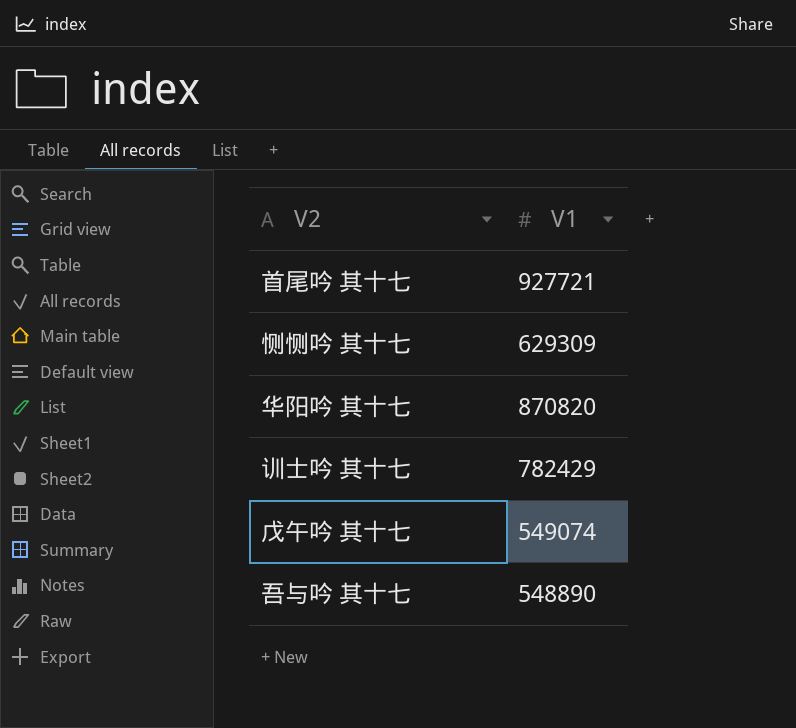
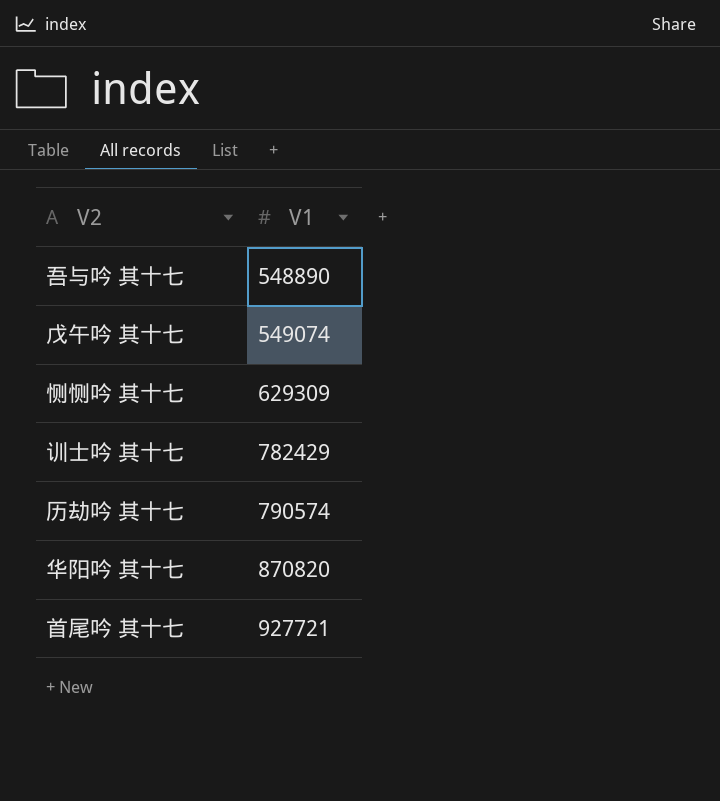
row order: none -> V1 ascending
row 历劫吟 其十七: none -> 790574

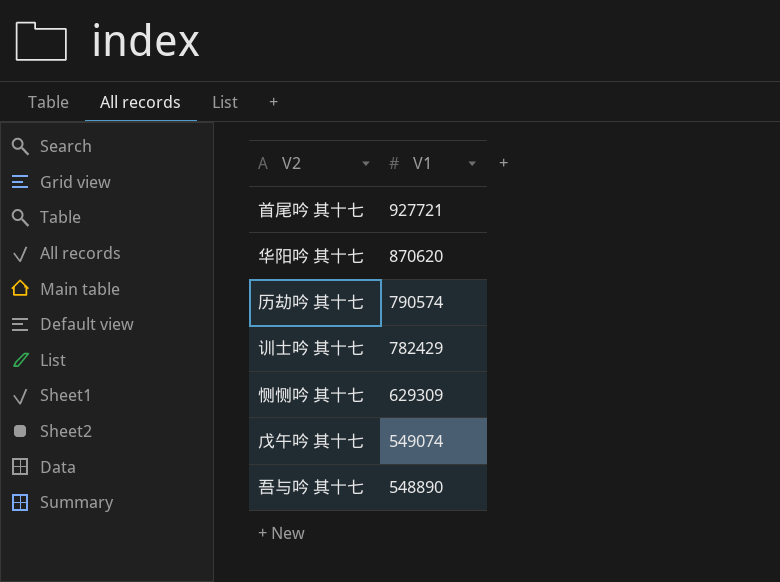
row order: V1 ascending -> V1 descending
华阳吟 其十七 | V1: 870820 -> 870620

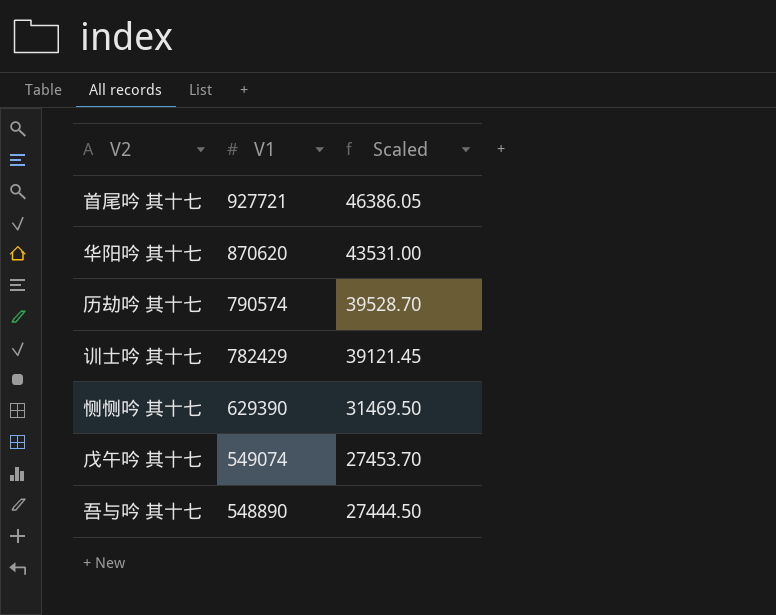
column Scaled | formula: none -> [V1] * 0.05
恻恻吟 其十七 | V1: 629309 -> 629390

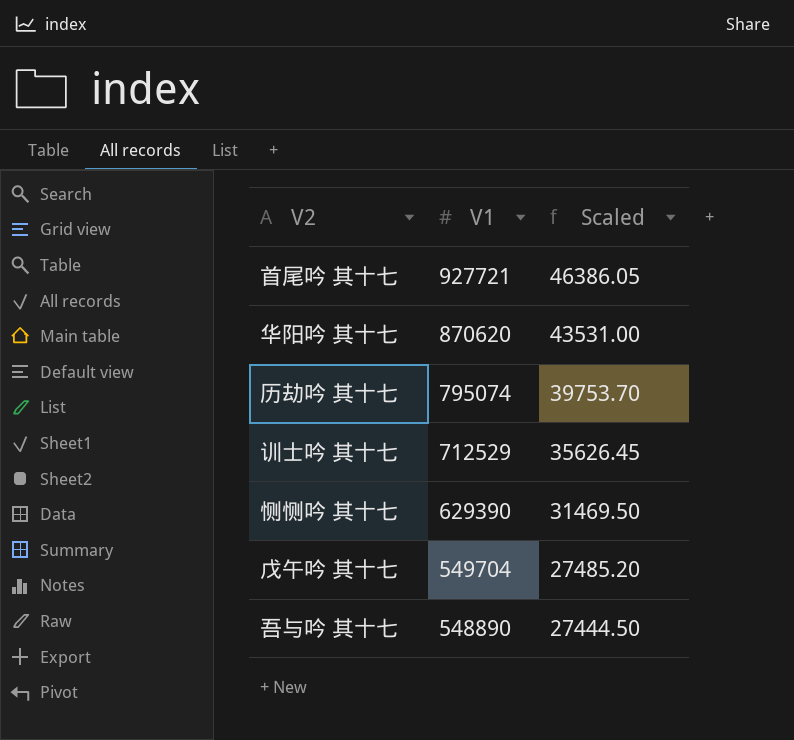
历劫吟 其十七 | V1: 790574 -> 795074
历劫吟 其十七 | Scaled: 39528.70 -> 39753.70
训士吟 其十七 | V1: 782429 -> 712529
训士吟 其十七 | Scaled: 39121.45 -> 35626.45
戊午吟 其十七 | V1: 549074 -> 549704
戊午吟 其十七 | Scaled: 27453.70 -> 27485.20

